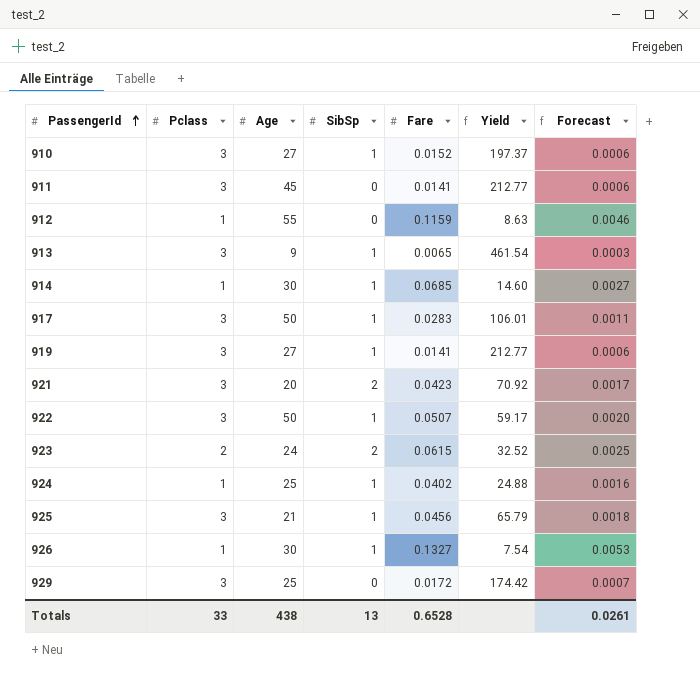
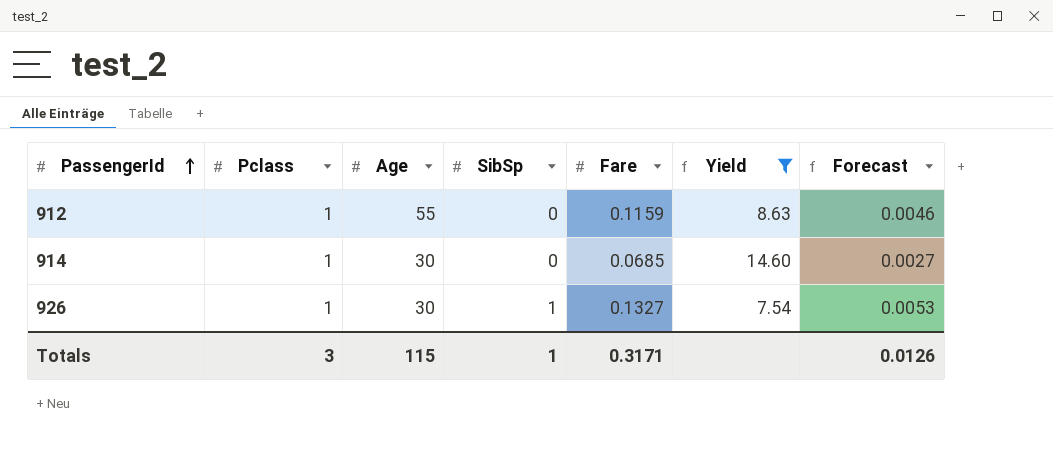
filter: none -> Yield <= 14.60
914 | SibSp: 1 -> 0
Totals | Pclass: 33 -> 3
Totals | Age: 438 -> 115
Totals | SibSp: 13 -> 1
Totals | Fare: 0.6528 -> 0.3171
Totals | Forecast: 0.0261 -> 0.0126

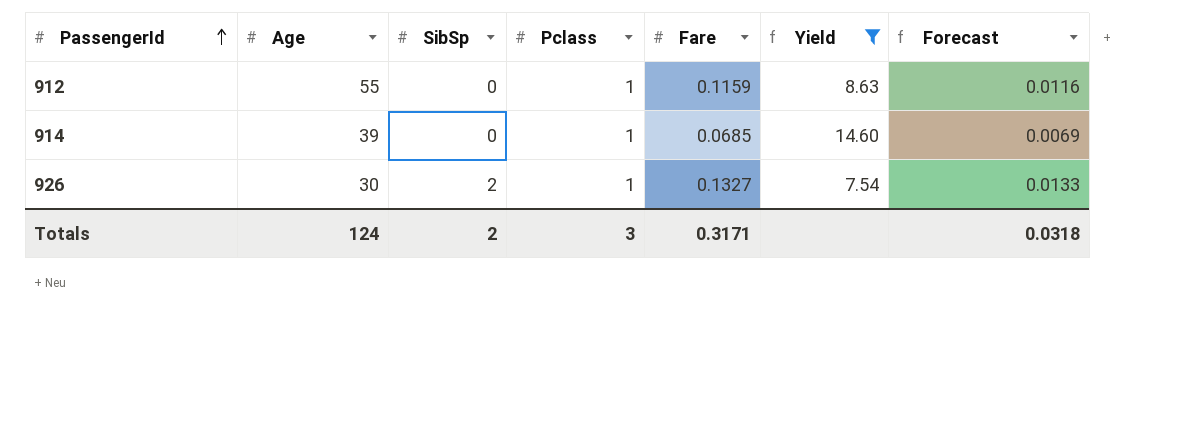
column Pclass | position: 2 -> 4
column Forecast | formula: [Fare] * 0.04 -> [Fare] * 0.1
914 | Age: 30 -> 39
926 | SibSp: 1 -> 2
Totals | Age: 115 -> 124
Totals | SibSp: 1 -> 2
Totals | Forecast: 0.0126 -> 0.0318

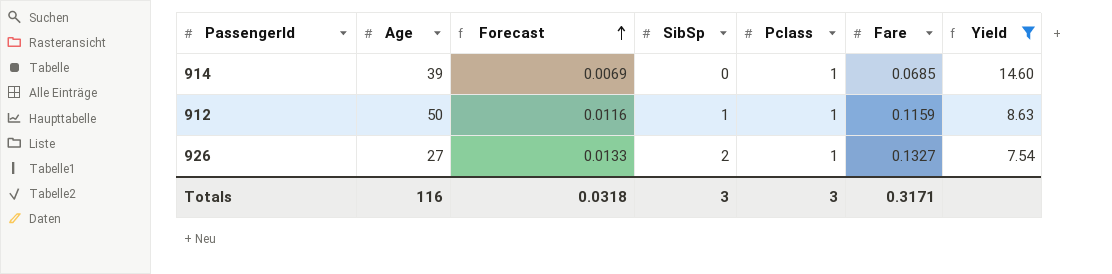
row order: PassengerId ascending -> Forecast ascending
column Forecast | position: 7 -> 3
912 | Age: 55 -> 50
912 | SibSp: 0 -> 1
926 | Age: 30 -> 27
Totals | Age: 124 -> 116
Totals | SibSp: 2 -> 3

